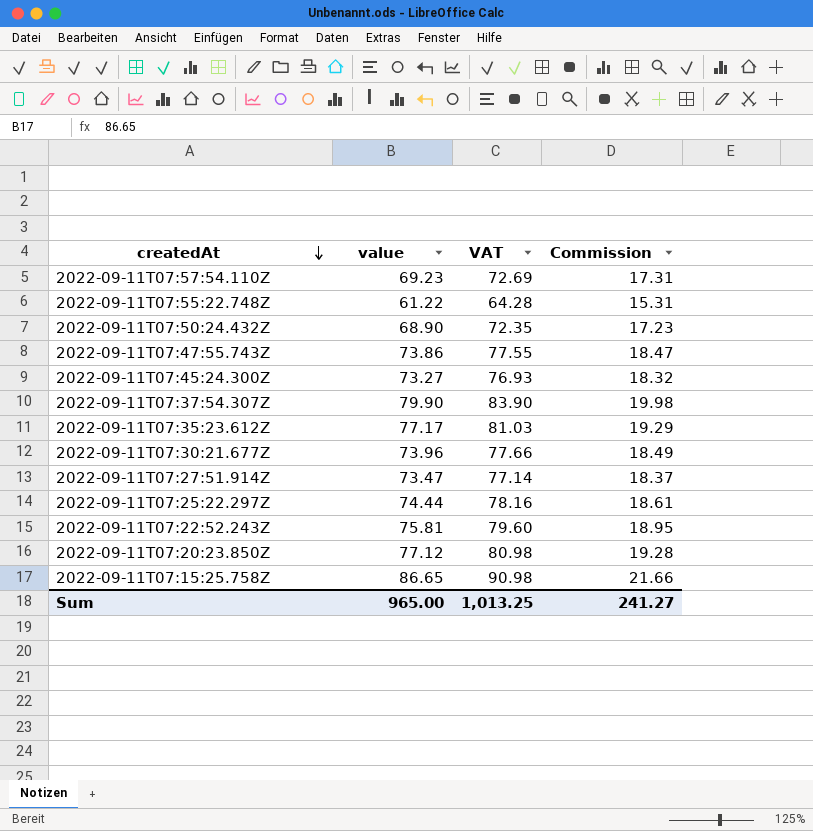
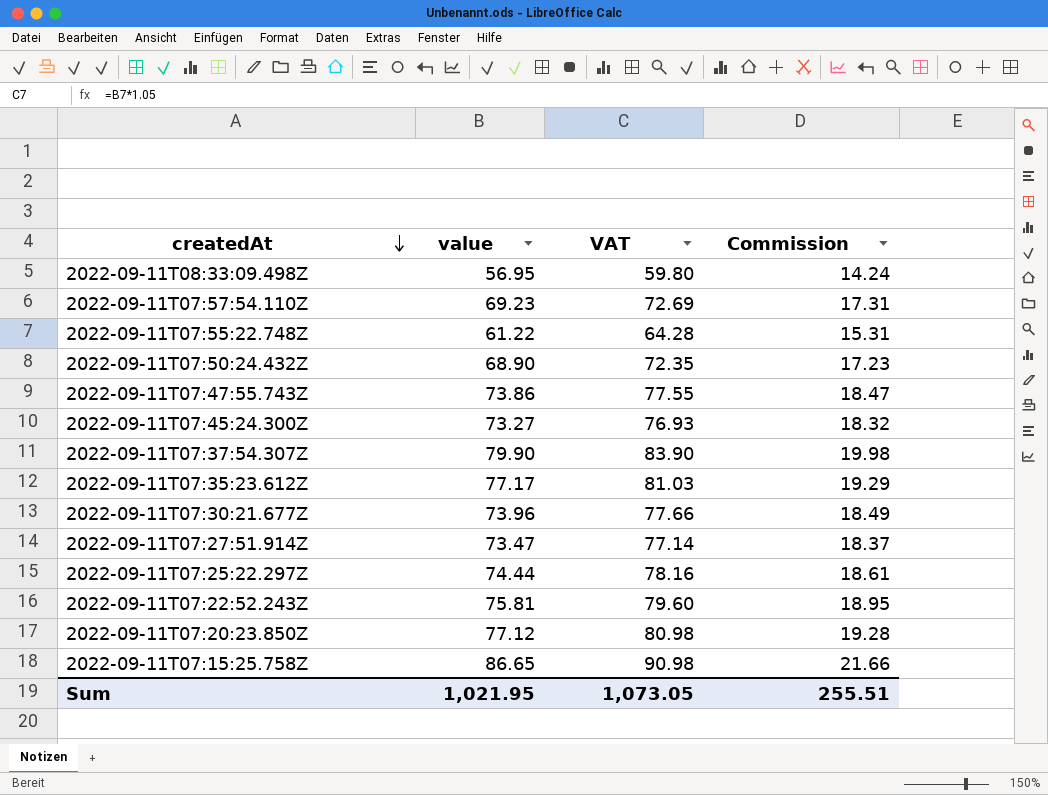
row 2022-09-11T08:33:09.498Z: none -> 56.95 | 59.80 | 14.24
Sum | value: 965.00 -> 1,021.95
Sum | VAT: 1,013.25 -> 1,073.05
Sum | Commission: 241.27 -> 255.51

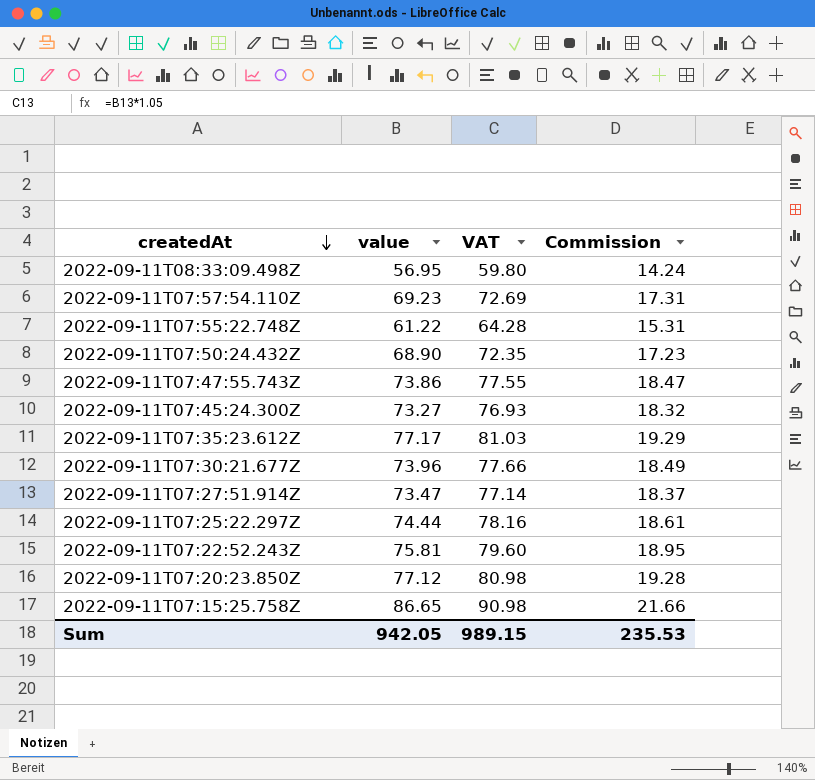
row 2022-09-11T07:37:54.307Z: 79.90 | 83.90 | 19.98 -> none
Sum | value: 1,021.95 -> 942.05
Sum | VAT: 1,073.05 -> 989.15
Sum | Commission: 255.51 -> 235.53

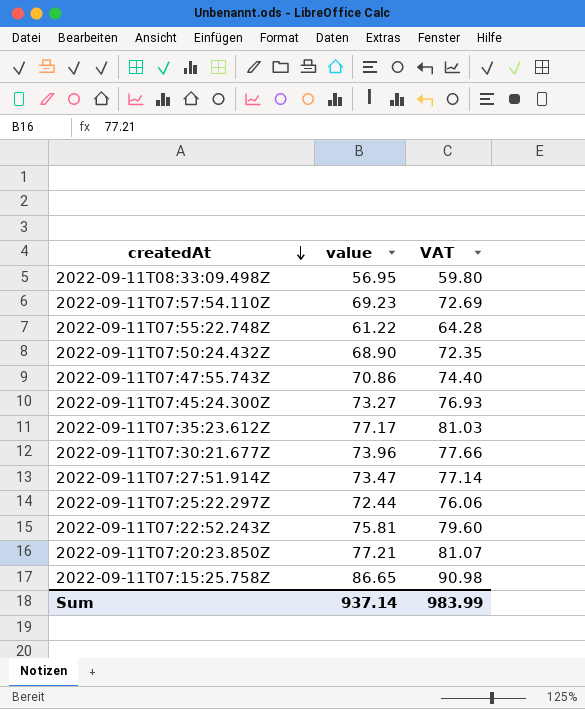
column Commission | formula: [value] * 0.25 -> none
2022-09-11T07:47:55.743Z | value: 73.86 -> 70.86
2022-09-11T07:47:55.743Z | VAT: 77.55 -> 74.40
2022-09-11T07:25:22.297Z | value: 74.44 -> 72.44
2022-09-11T07:25:22.297Z | VAT: 78.16 -> 76.06
2022-09-11T07:20:23.850Z | value: 77.12 -> 77.21
2022-09-11T07:20:23.850Z | VAT: 80.98 -> 81.07
Sum | value: 942.05 -> 937.14
Sum | VAT: 989.15 -> 983.99

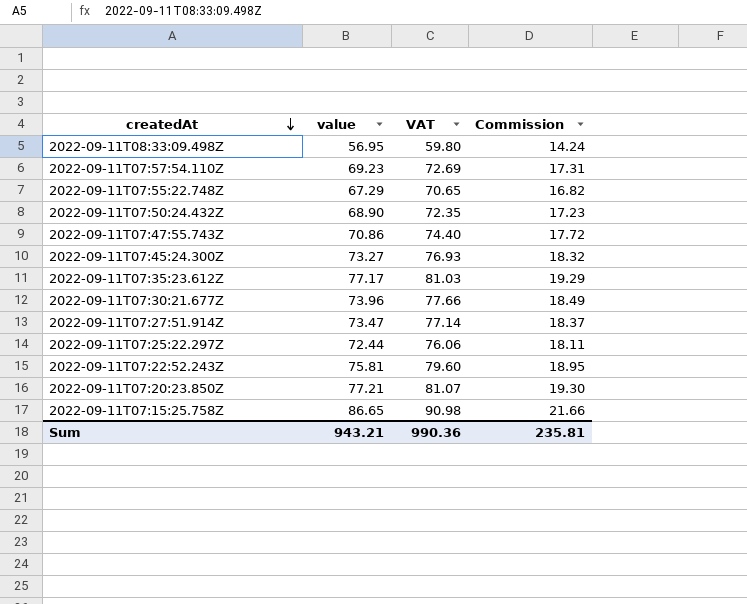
column Commission | formula: none -> [value] * 0.25
2022-09-11T07:55:22.748Z | value: 61.22 -> 67.29
2022-09-11T07:55:22.748Z | VAT: 64.28 -> 70.65
Sum | value: 937.14 -> 943.21
Sum | VAT: 983.99 -> 990.36

